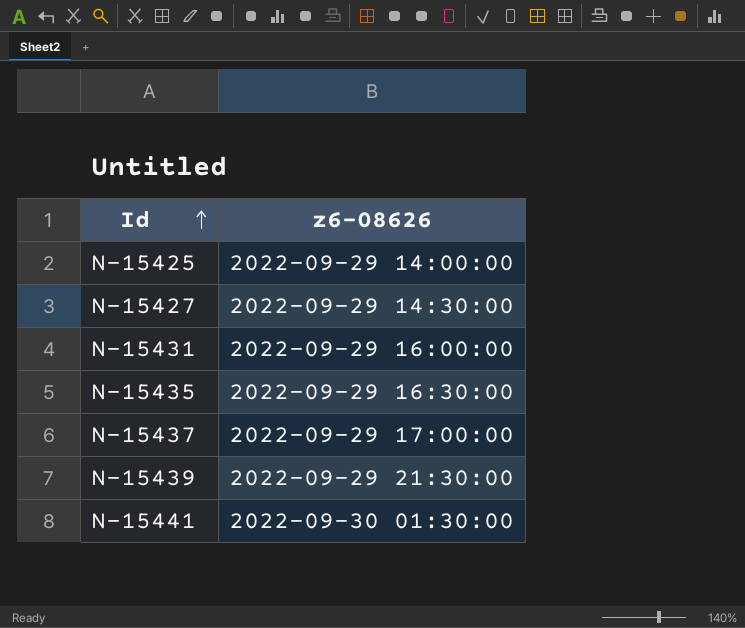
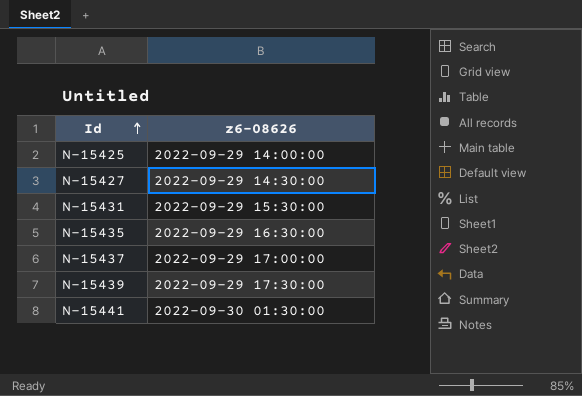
N-15431 | z6-08626: 2022-09-29 16:00:00 -> 2022-09-29 15:30:00
N-15439 | z6-08626: 2022-09-29 21:30:00 -> 2022-09-29 17:30:00

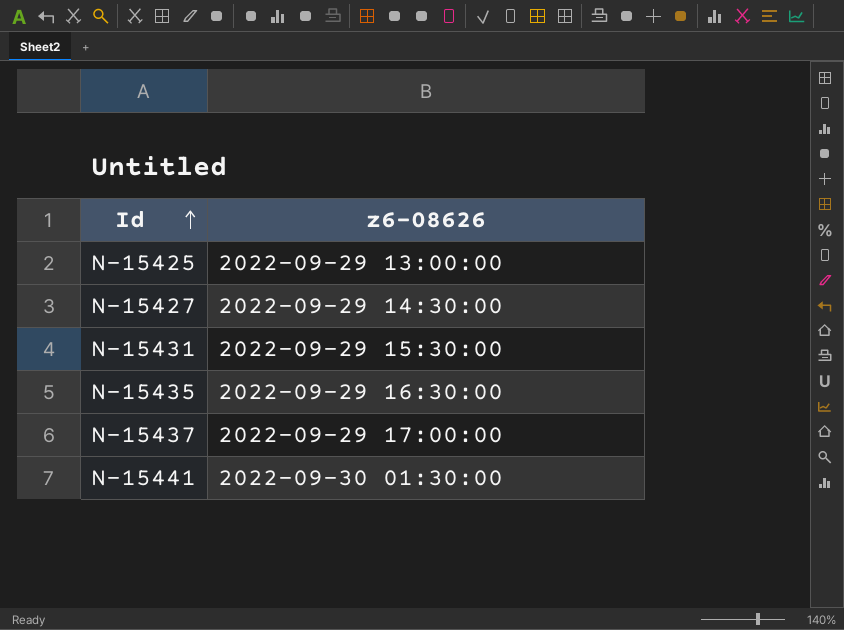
row N-15439: 2022-09-29 17:30:00 -> none
N-15425 | z6-08626: 2022-09-29 14:00:00 -> 2022-09-29 13:00:00

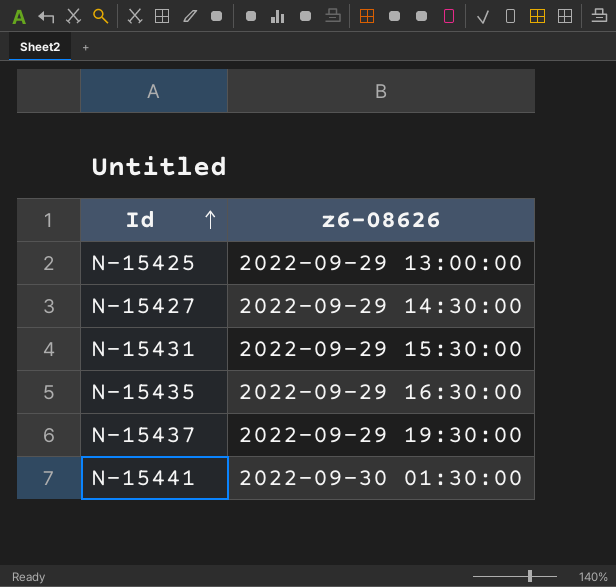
N-15437 | z6-08626: 2022-09-29 17:00:00 -> 2022-09-29 19:30:00

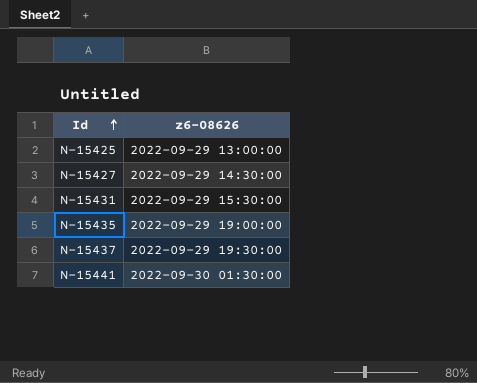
N-15435 | z6-08626: 2022-09-29 16:30:00 -> 2022-09-29 19:00:00

